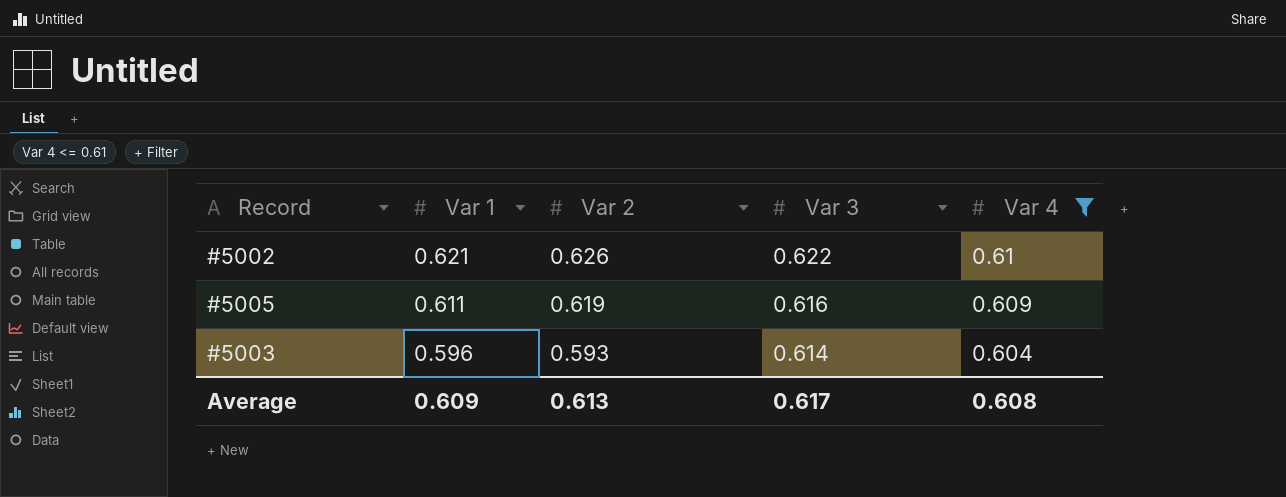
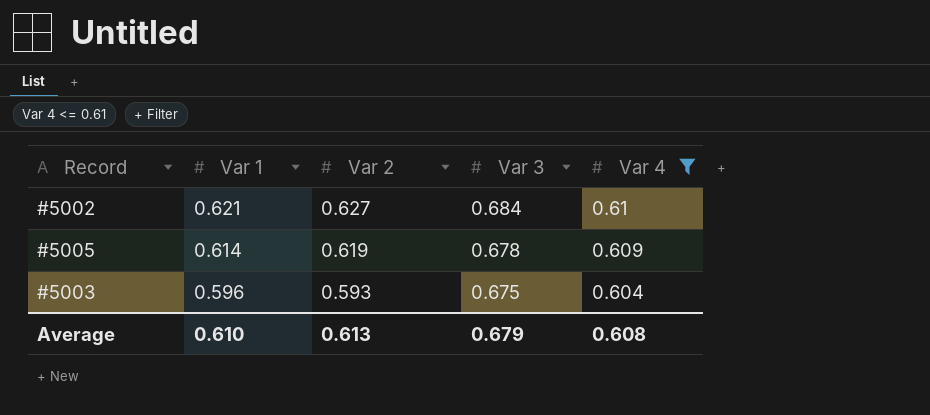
#5002 | Var 2: 0.626 -> 0.627
#5002 | Var 3: 0.622 -> 0.684
#5005 | Var 1: 0.611 -> 0.614
#5005 | Var 3: 0.616 -> 0.678
#5003 | Var 3: 0.614 -> 0.675
Average | Var 1: 0.609 -> 0.610
Average | Var 3: 0.617 -> 0.679

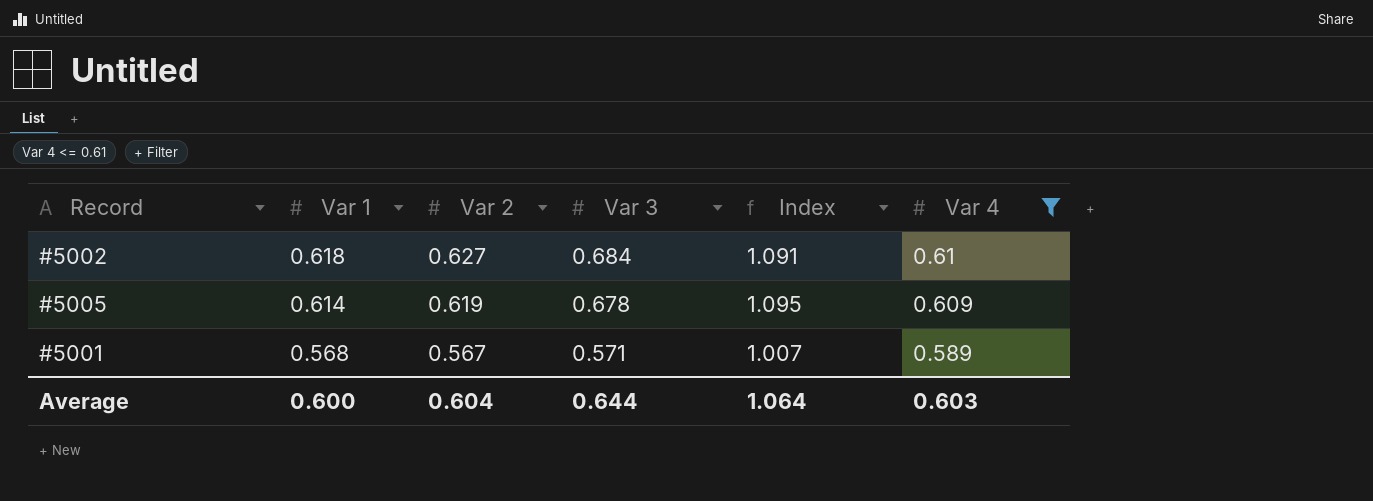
column Index | formula: none -> [Var 3] / [Var 2]
row #5003: 0.596 | 0.593 | 0.675 | 0.604 -> none
#5002 | Var 1: 0.621 -> 0.618
row #5001: none -> 0.568 | 0.567 | 0.571 | 1.007 | 0.589
Average | Var 1: 0.610 -> 0.600
Average | Var 2: 0.613 -> 0.604
Average | Var 3: 0.679 -> 0.644
Average | Var 4: 0.608 -> 0.603

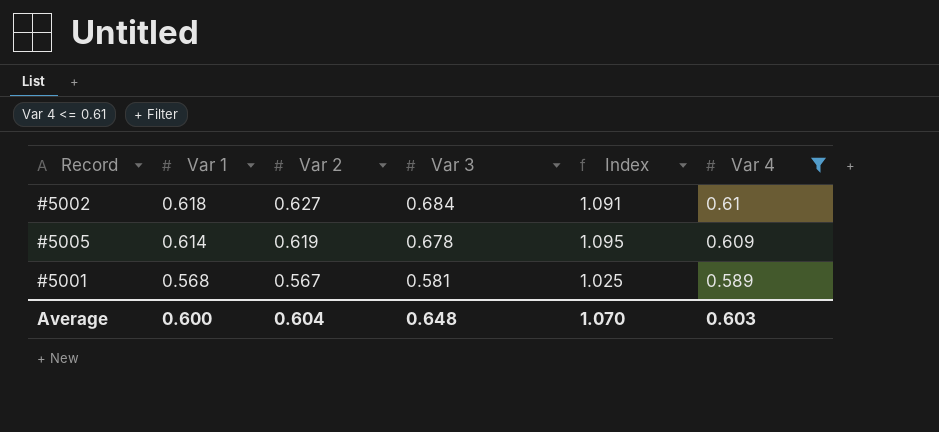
#5001 | Var 3: 0.571 -> 0.581
#5001 | Index: 1.007 -> 1.025
Average | Var 3: 0.644 -> 0.648
Average | Index: 1.064 -> 1.070

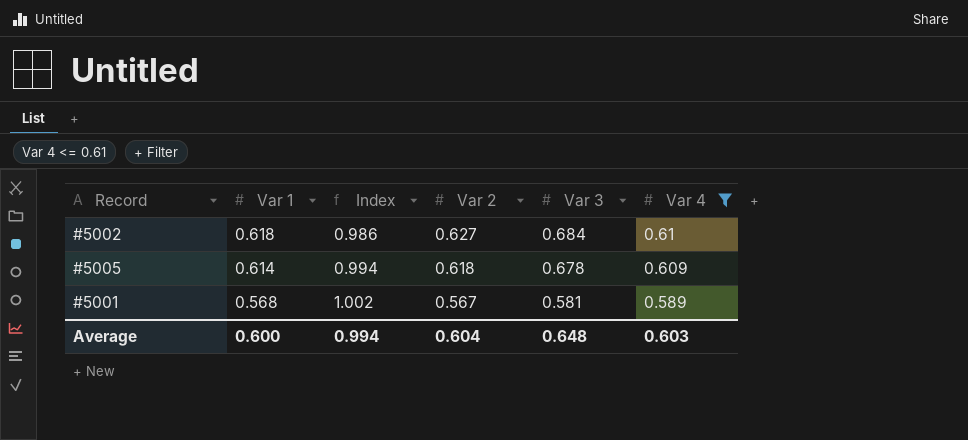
column Index | formula: [Var 3] / [Var 2] -> [Var 1] / [Var 2]
column Index | position: 5 -> 3
#5005 | Var 2: 0.619 -> 0.618
Average | Index: 1.070 -> 0.994

